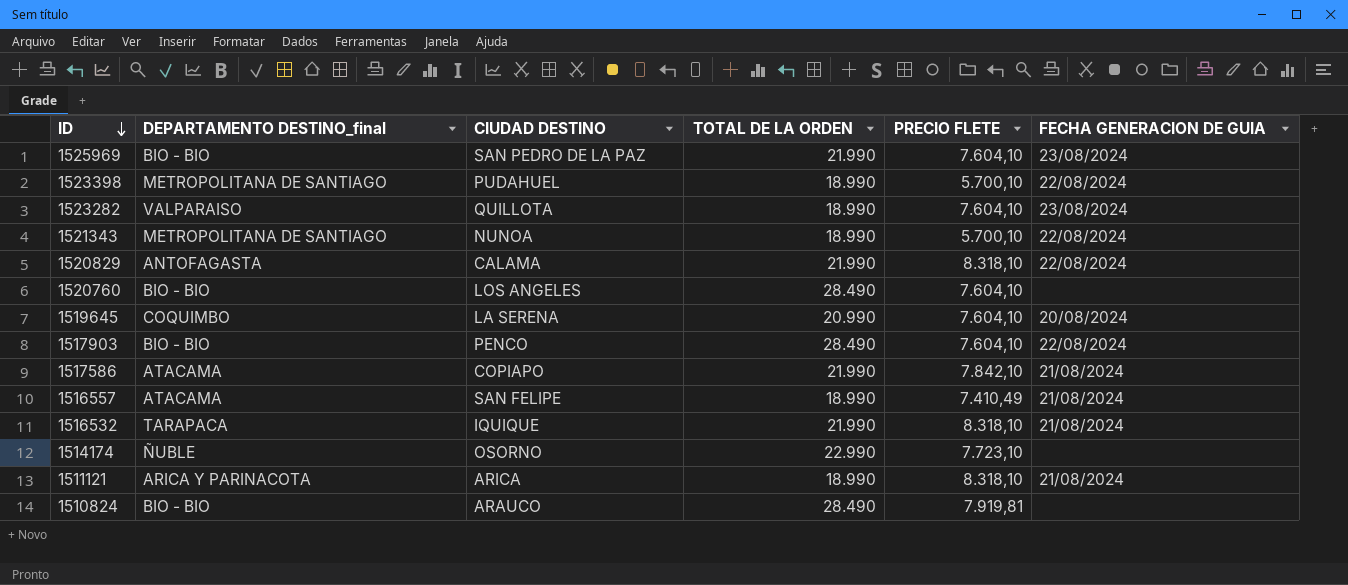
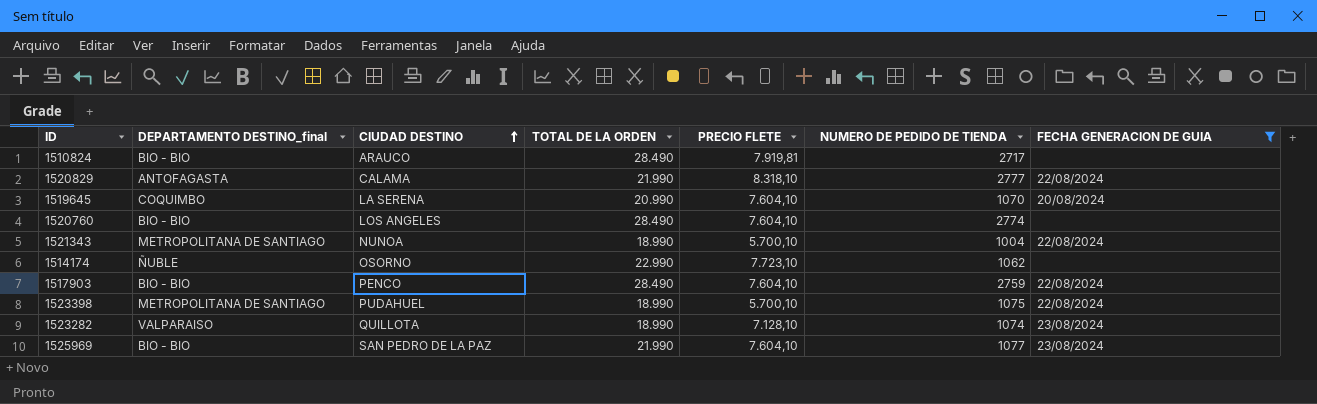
filter: none -> FECHA GENERACION DE GUIA != 21/08/2024
row order: ID descending -> CIUDAD DESTINO ascending
column NUMERO DE PEDIDO DE TIENDA | position: none -> 6
1523282 | PRECIO FLETE: 7.604,10 -> 7.128,10

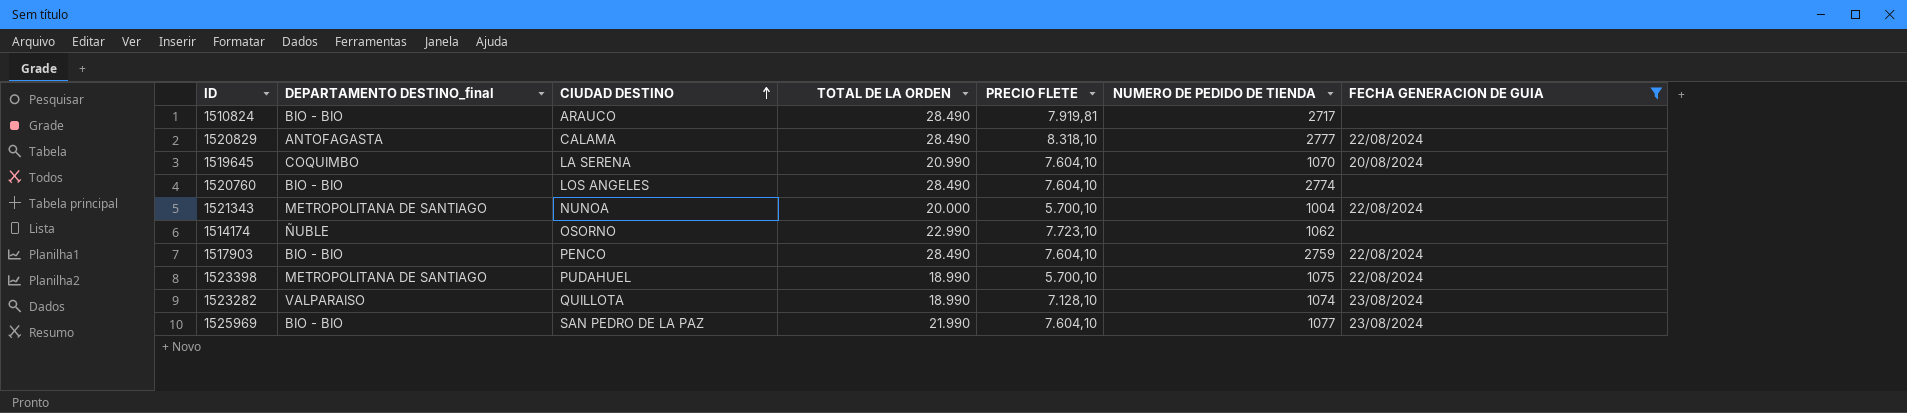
1520829 | TOTAL DE LA ORDEN: 21.990 -> 28.490
1521343 | TOTAL DE LA ORDEN: 18.990 -> 20.000

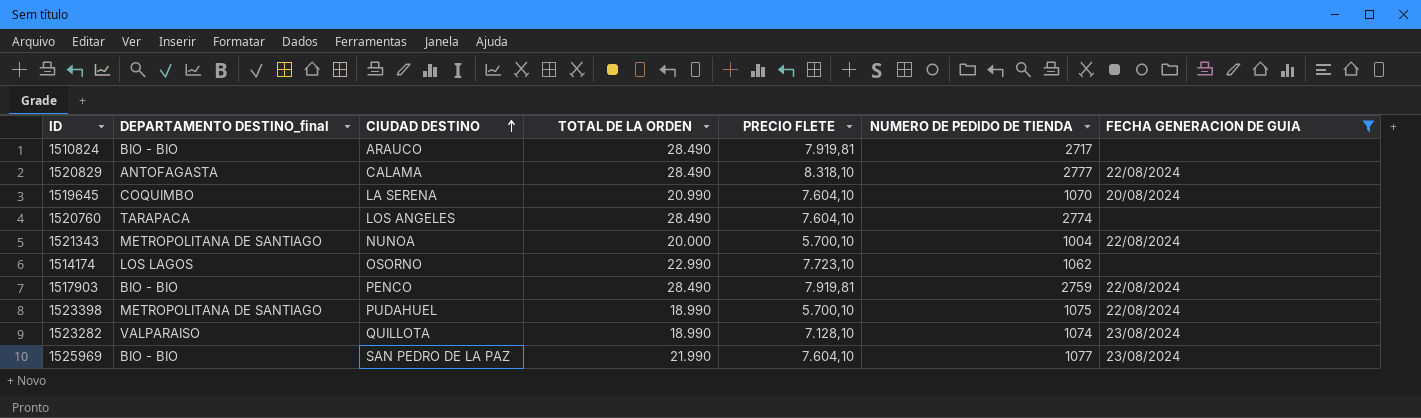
1520760 | DEPARTAMENTO DESTINO_final: BIO - BIO -> TARAPACA
1514174 | DEPARTAMENTO DESTINO_final: ÑUBLE -> LOS LAGOS
1517903 | PRECIO FLETE: 7.604,10 -> 7.919,81

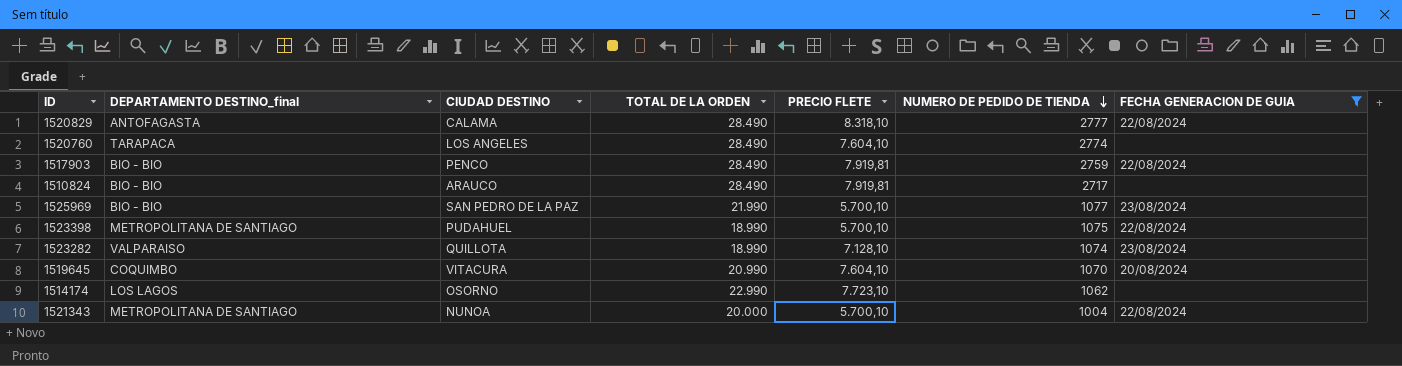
row order: CIUDAD DESTINO ascending -> NUMERO DE PEDIDO DE TIENDA descending
1525969 | PRECIO FLETE: 7.604,10 -> 5.700,10
1519645 | CIUDAD DESTINO: LA SERENA -> VITACURA

